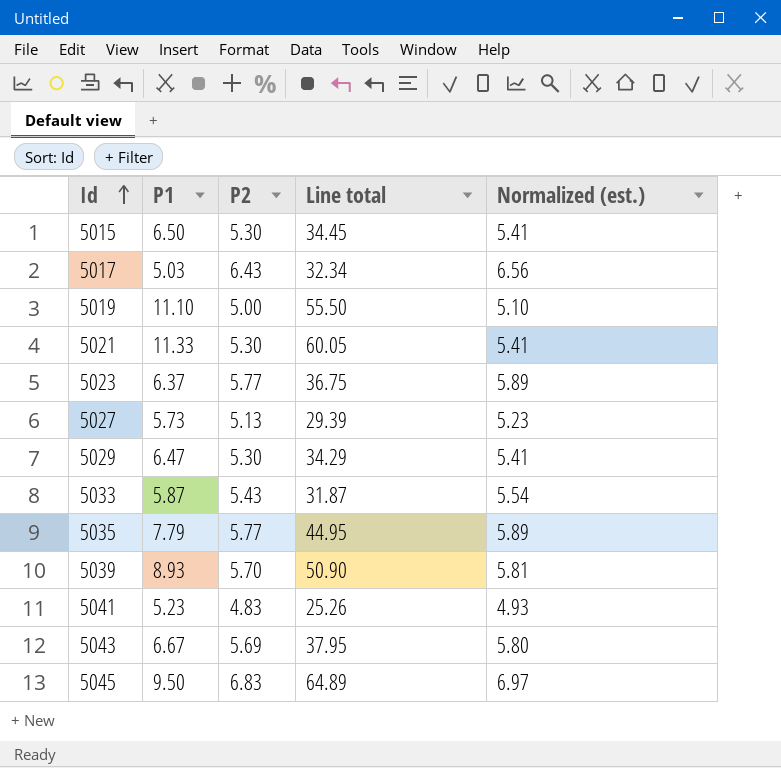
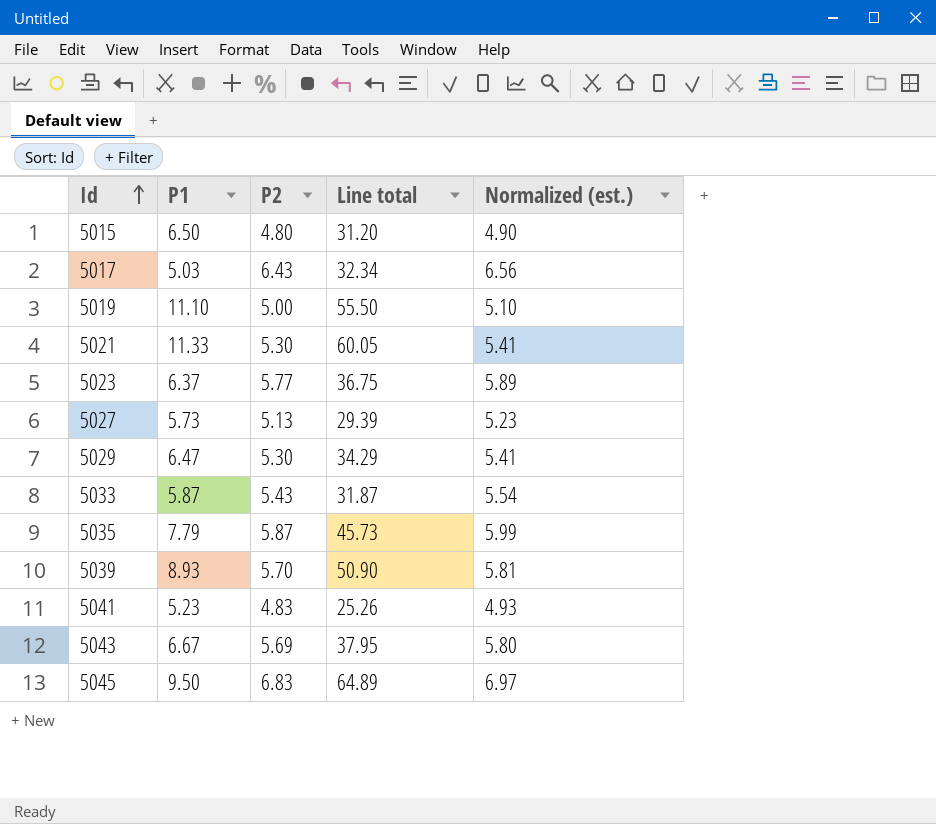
5015 | P2: 5.30 -> 4.80
5015 | Line total: 34.45 -> 31.20
5015 | Normalized (est.): 5.41 -> 4.90
5035 | P2: 5.77 -> 5.87
5035 | Line total: 44.95 -> 45.73
5035 | Normalized (est.): 5.89 -> 5.99

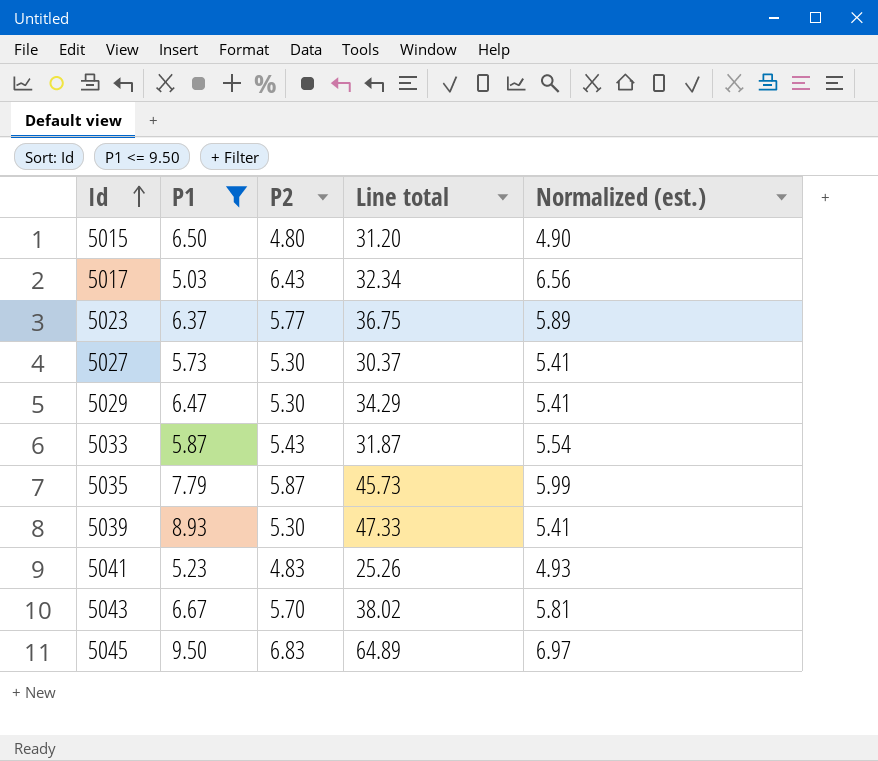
filter: none -> P1 <= 9.50
5027 | P2: 5.13 -> 5.30
5027 | Line total: 29.39 -> 30.37
5027 | Normalized (est.): 5.23 -> 5.41
5039 | P2: 5.70 -> 5.30
5039 | Line total: 50.90 -> 47.33
5039 | Normalized (est.): 5.81 -> 5.41
5043 | P2: 5.69 -> 5.70
5043 | Line total: 37.95 -> 38.02
5043 | Normalized (est.): 5.80 -> 5.81

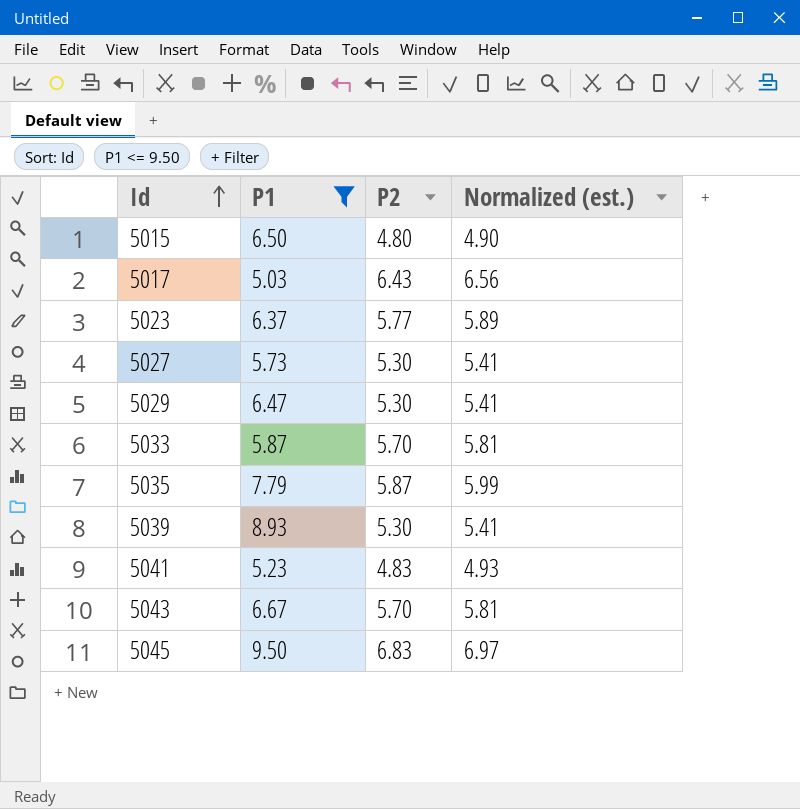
column Line total | formula: [P1] * [P2] -> none
5033 | P2: 5.43 -> 5.70
5033 | Normalized (est.): 5.54 -> 5.81

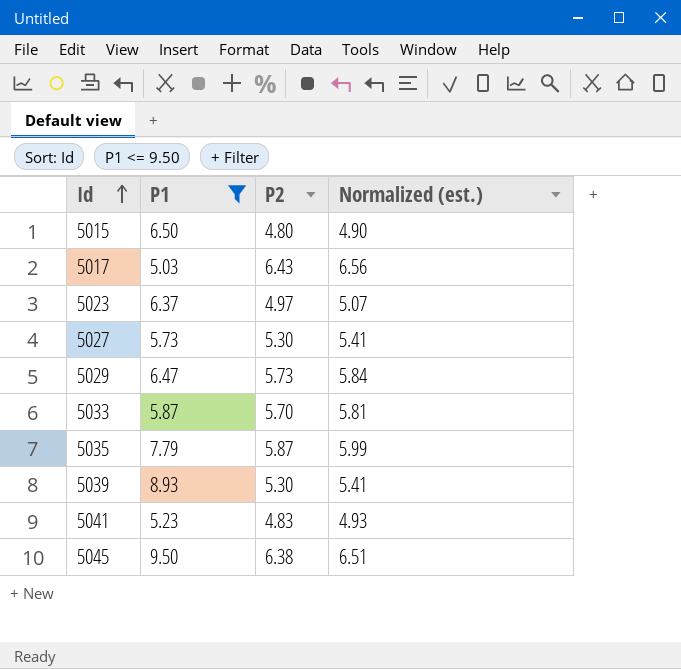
row 5043: 6.67 | 5.70 | 5.81 -> none
5023 | P2: 5.77 -> 4.97
5023 | Normalized (est.): 5.89 -> 5.07
5029 | P2: 5.30 -> 5.73
5029 | Normalized (est.): 5.41 -> 5.84
5045 | P2: 6.83 -> 6.38
5045 | Normalized (est.): 6.97 -> 6.51

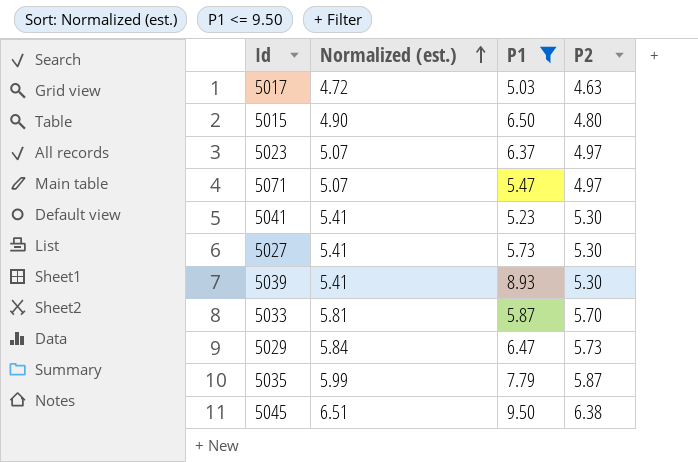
row order: Id ascending -> Normalized (est.) ascending
column Normalized (est.) | position: 4 -> 2
5017 | Normalized (est.): 6.56 -> 4.72
5017 | P2: 6.43 -> 4.63
row 5071: none -> 5.07 | 5.47 | 4.97
5041 | Normalized (est.): 4.93 -> 5.41
5041 | P2: 4.83 -> 5.30

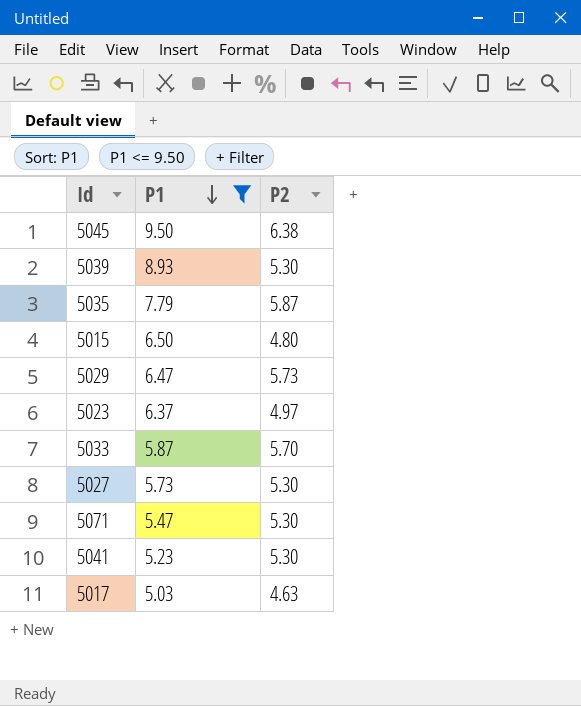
row order: Normalized (est.) ascending -> P1 descending
column Normalized (est.) | formula: [P2] * 1.02 -> none
5071 | P2: 4.97 -> 5.30

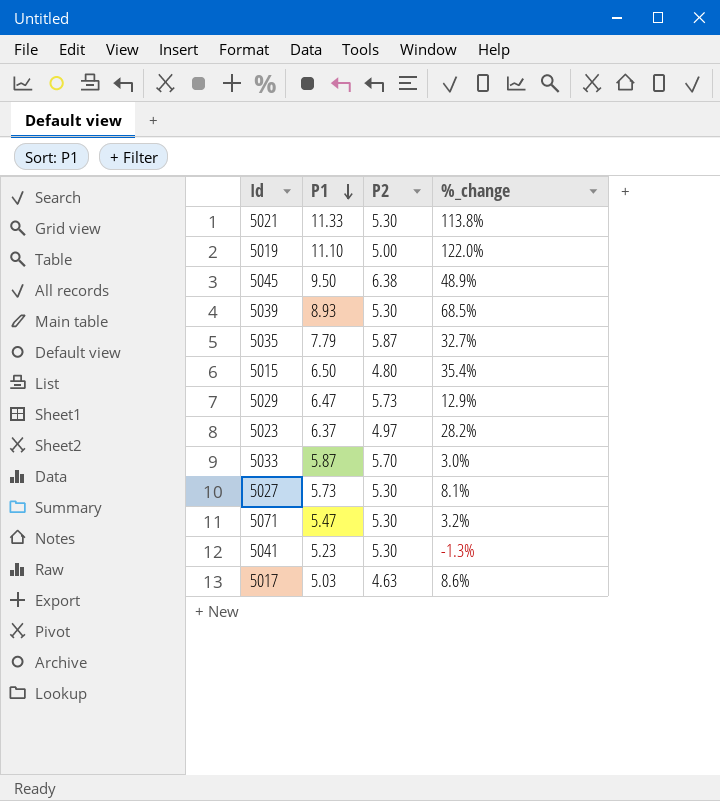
filter: P1 <= 9.50 -> none
column %_change | formula: none -> ([P1] - [P2]) / [P2]

